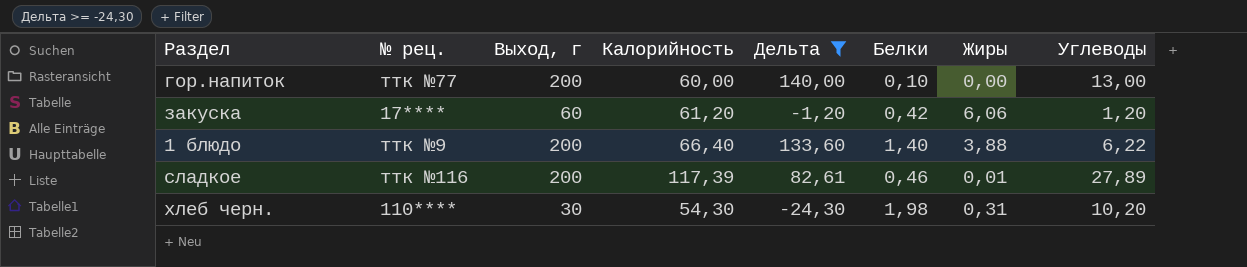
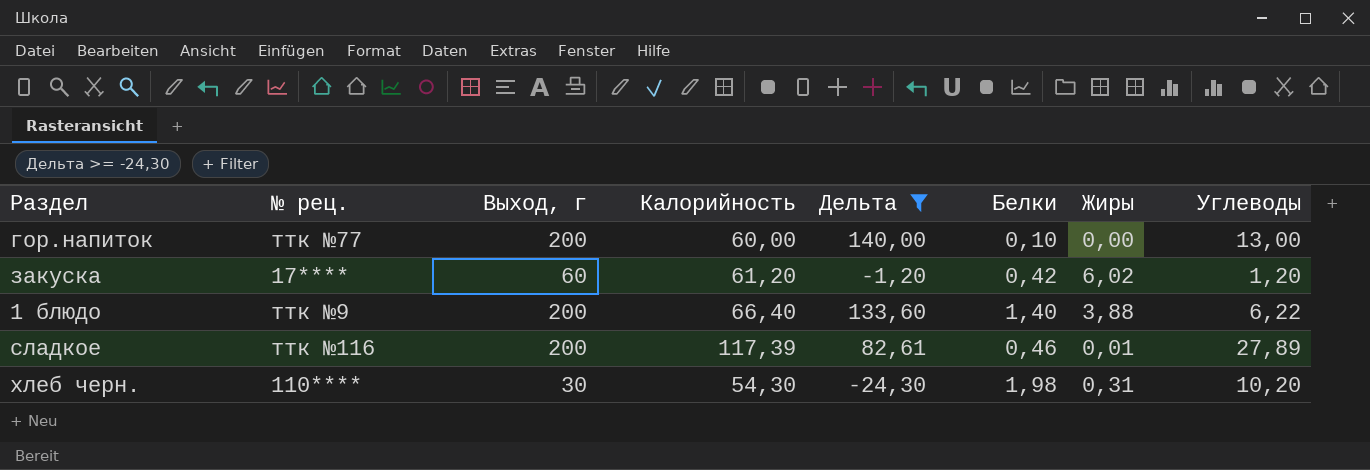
закуска | Жиры: 6,06 -> 6,02

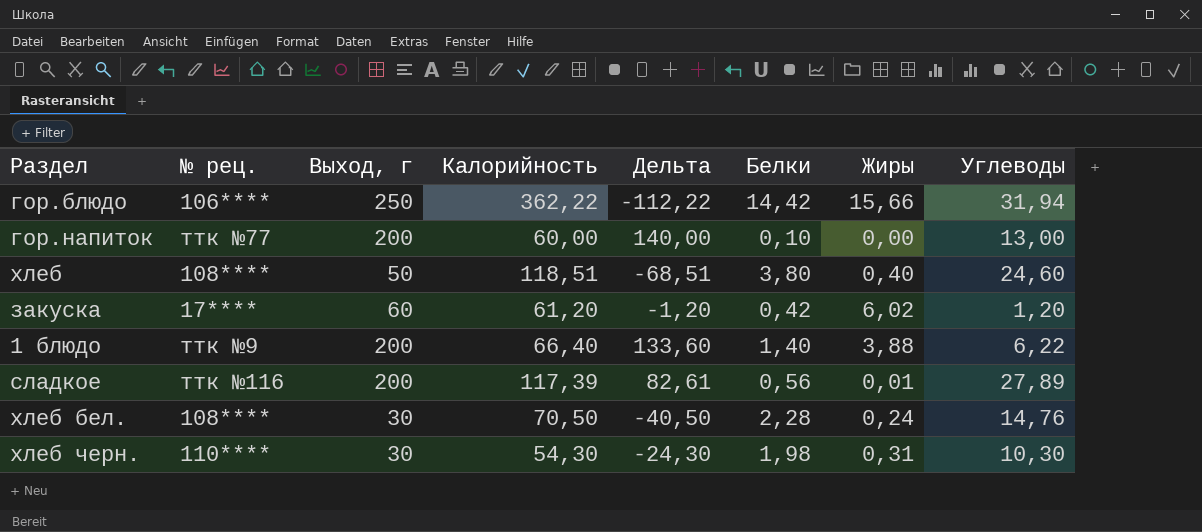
filter: Дельта >= -24,30 -> none
сладкое | Белки: 0,46 -> 0,56
хлеб черн. | Углеводы: 10,20 -> 10,30

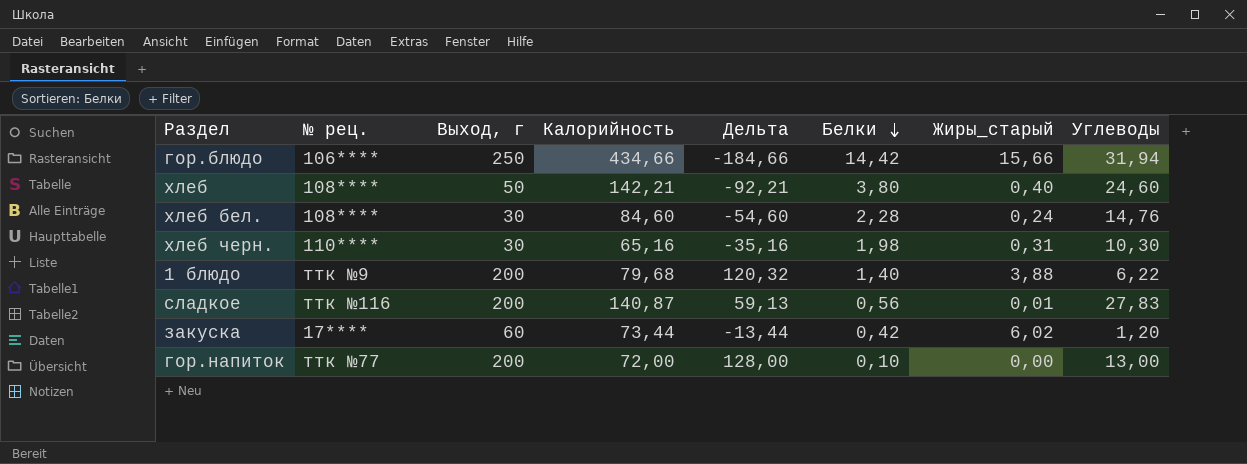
row order: none -> Белки descending
column name: Жиры -> Жиры_старый
гор.блюдо | Калорийность: 362,22 -> 434,66
гор.блюдо | Дельта: -112,22 -> -184,66
хлеб | Калорийность: 118,51 -> 142,21
хлеб | Дельта: -68,51 -> -92,21
хлеб бел. | Калорийность: 70,50 -> 84,60
хлеб бел. | Дельта: -40,50 -> -54,60
хлеб черн. | Калорийность: 54,30 -> 65,16
хлеб черн. | Дельта: -24,30 -> -35,16
1 блюдо | Калорийность: 66,40 -> 79,68
1 блюдо | Дельта: 133,60 -> 120,32
сладкое | Калорийность: 117,39 -> 140,87
сладкое | Дельта: 82,61 -> 59,13
сладкое | Углеводы: 27,89 -> 27,83
закуска | Калорийность: 61,20 -> 73,44
закуска | Дельта: -1,20 -> -13,44
гор.напиток | Калорийность: 60,00 -> 72,00
гор.напиток | Дельта: 140,00 -> 128,00

